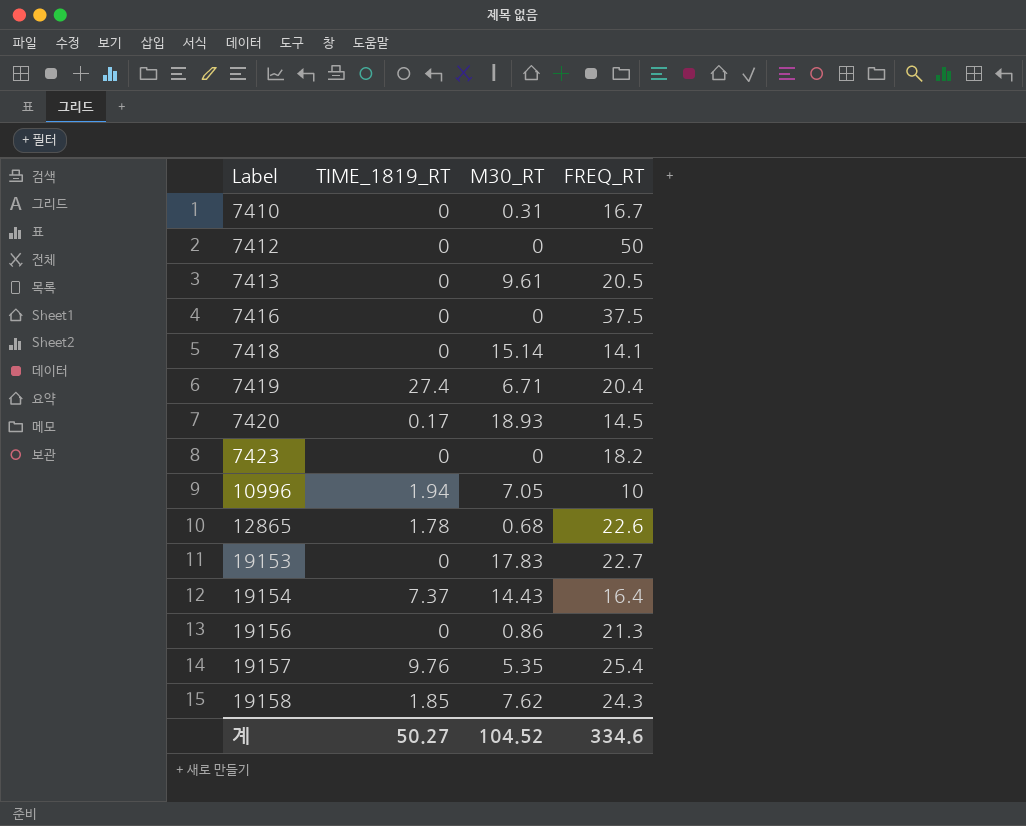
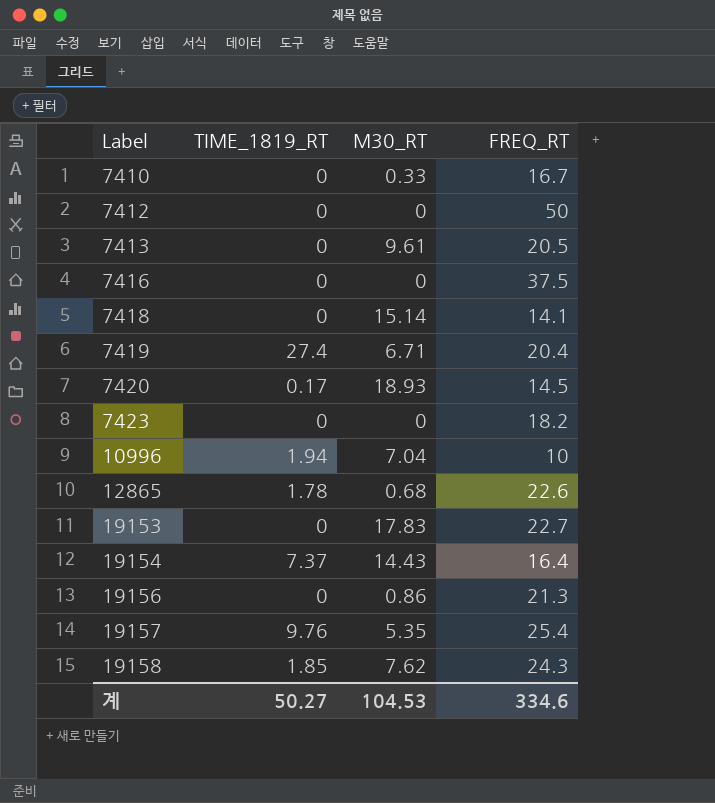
7410 | M30_RT: 0.31 -> 0.33
10996 | M30_RT: 7.05 -> 7.04
계 | M30_RT: 104.52 -> 104.53

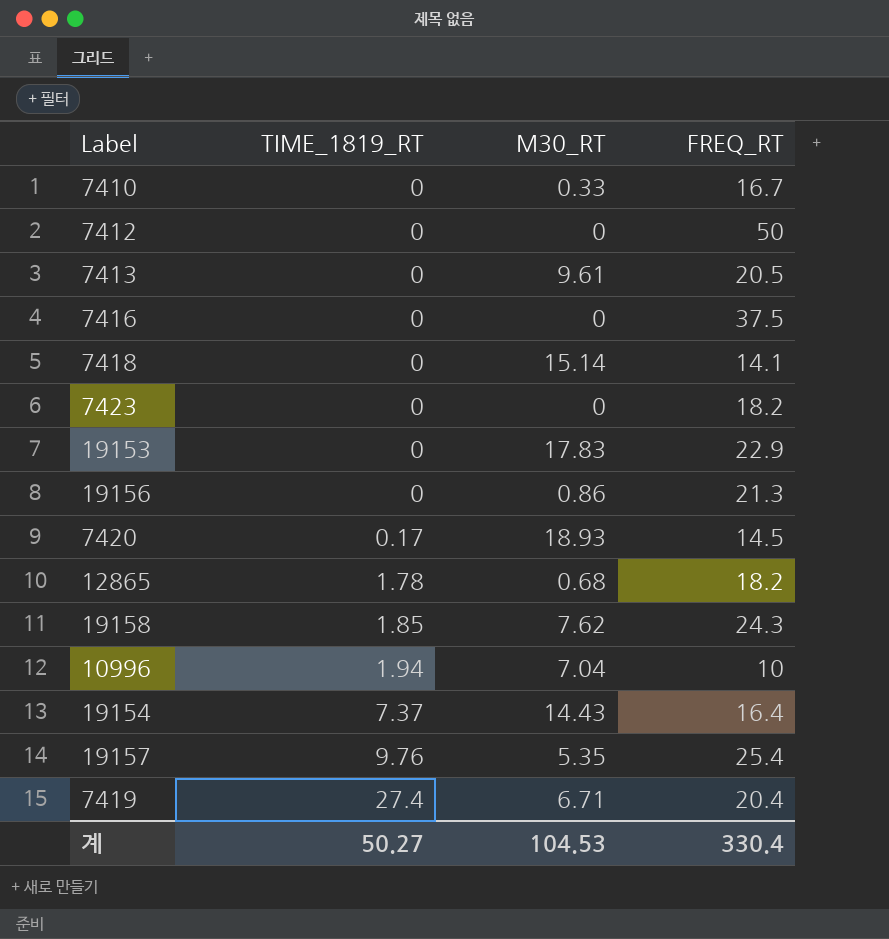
row order: Label ascending -> TIME_1819_RT ascending
19153 | FREQ_RT: 22.7 -> 22.9
12865 | FREQ_RT: 22.6 -> 18.2
계 | FREQ_RT: 334.6 -> 330.4

